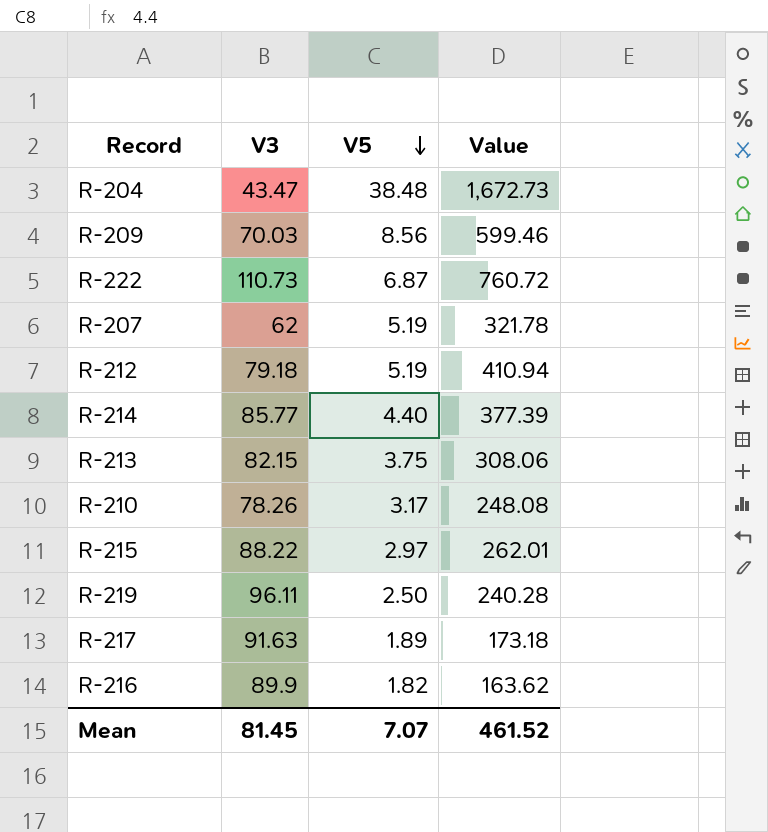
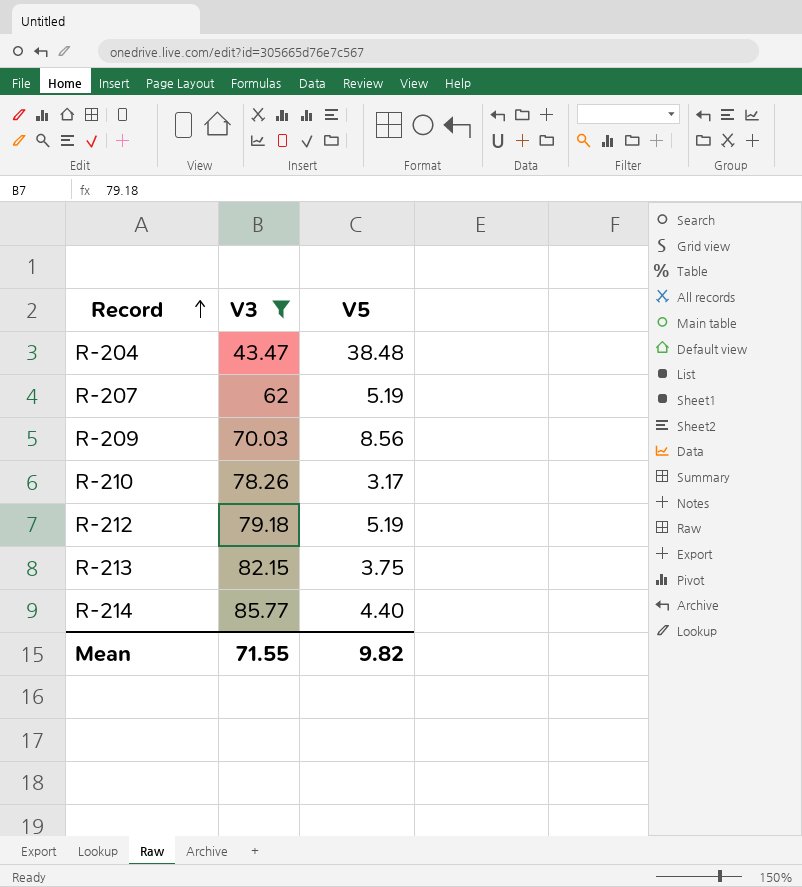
filter: none -> V3 <= 85.77
row order: V5 descending -> Record ascending
column Value | formula: [V3] * [V5] -> none
Mean | V3: 81.45 -> 71.55
Mean | V5: 7.07 -> 9.82

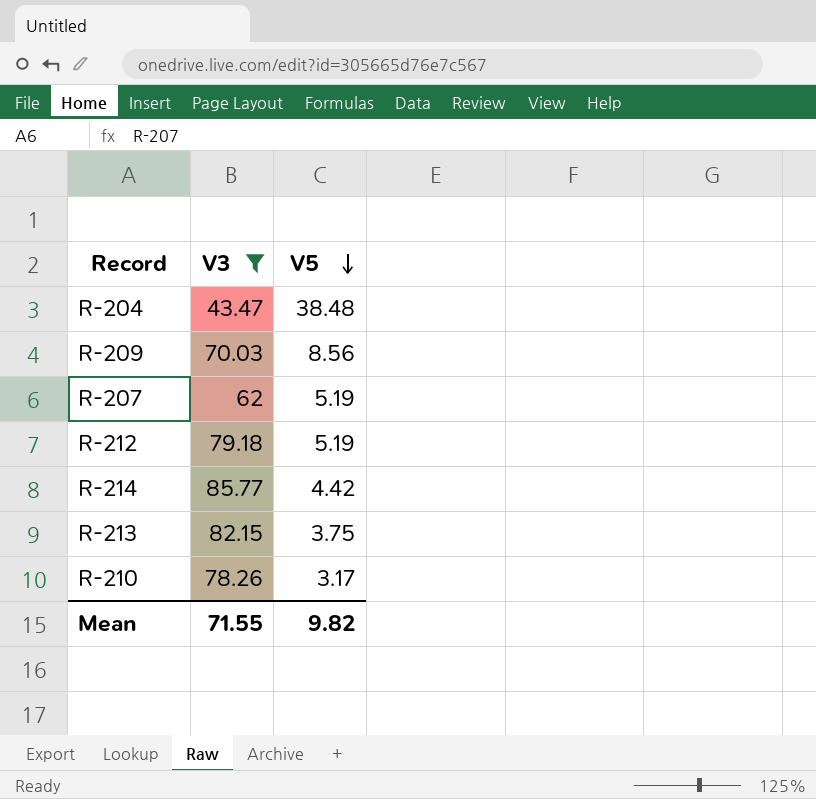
row order: Record ascending -> V5 descending
R-214 | V5: 4.40 -> 4.42

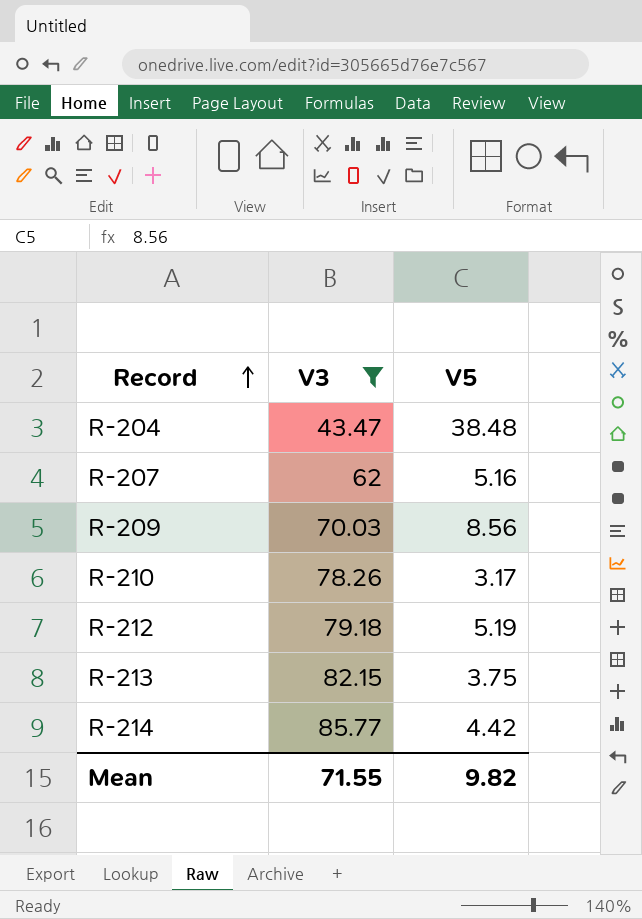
row order: V5 descending -> Record ascending
R-207 | V5: 5.19 -> 5.16

